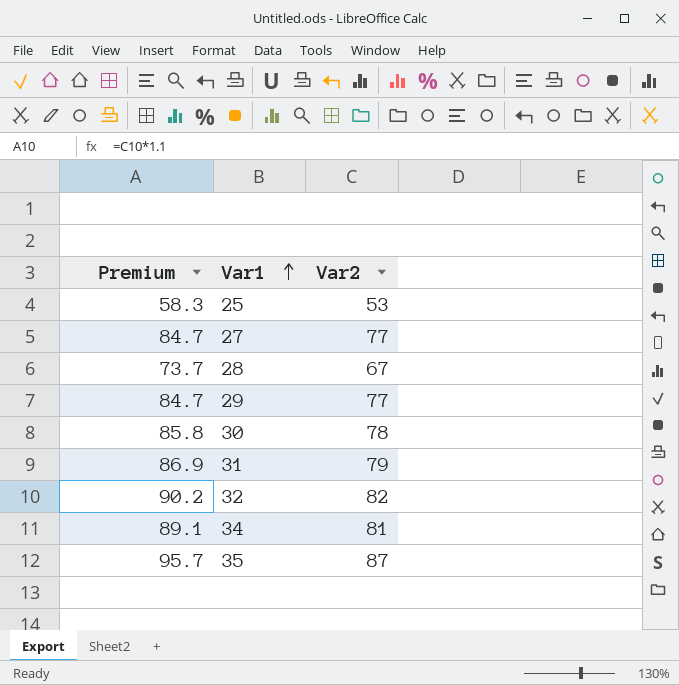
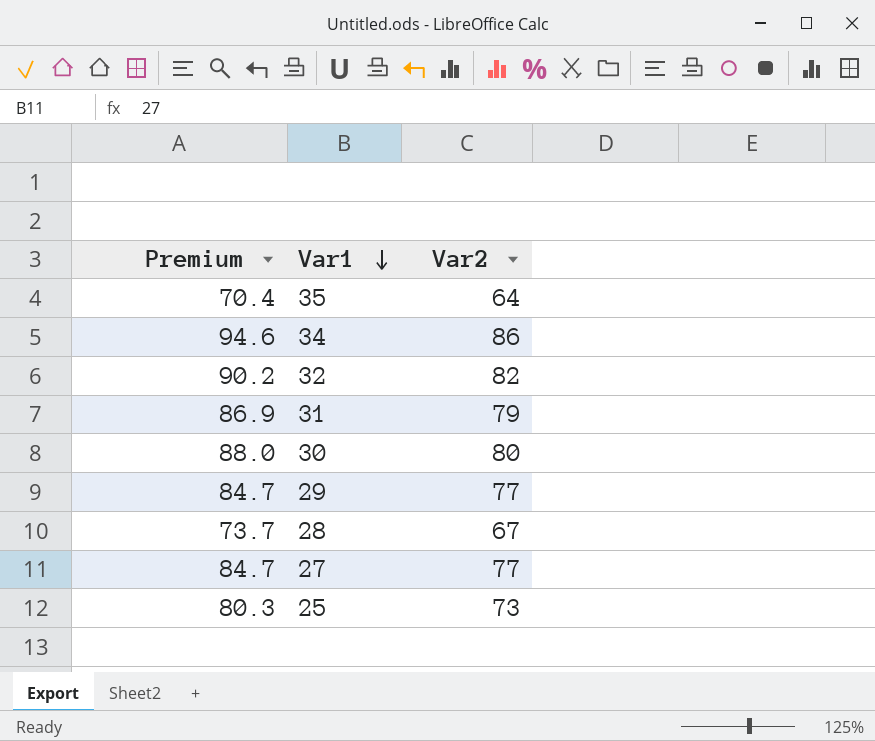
row order: Var1 ascending -> Var1 descending
35 | Premium: 95.7 -> 70.4
35 | Var2: 87 -> 64
34 | Premium: 89.1 -> 94.6
34 | Var2: 81 -> 86
30 | Premium: 85.8 -> 88.0
30 | Var2: 78 -> 80
25 | Premium: 58.3 -> 80.3
25 | Var2: 53 -> 73

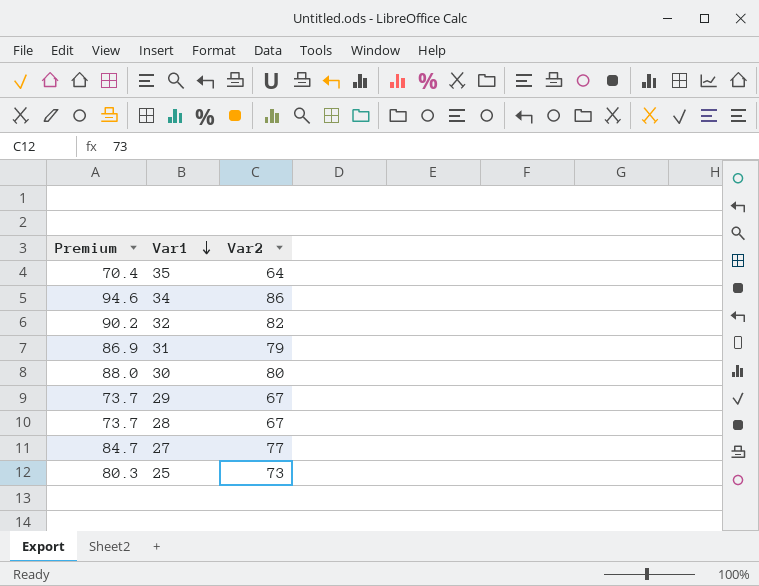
29 | Premium: 84.7 -> 73.7
29 | Var2: 77 -> 67

